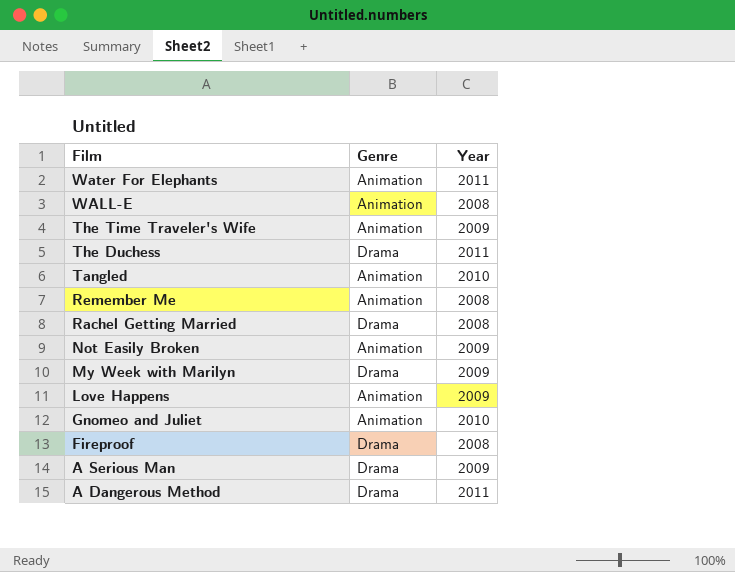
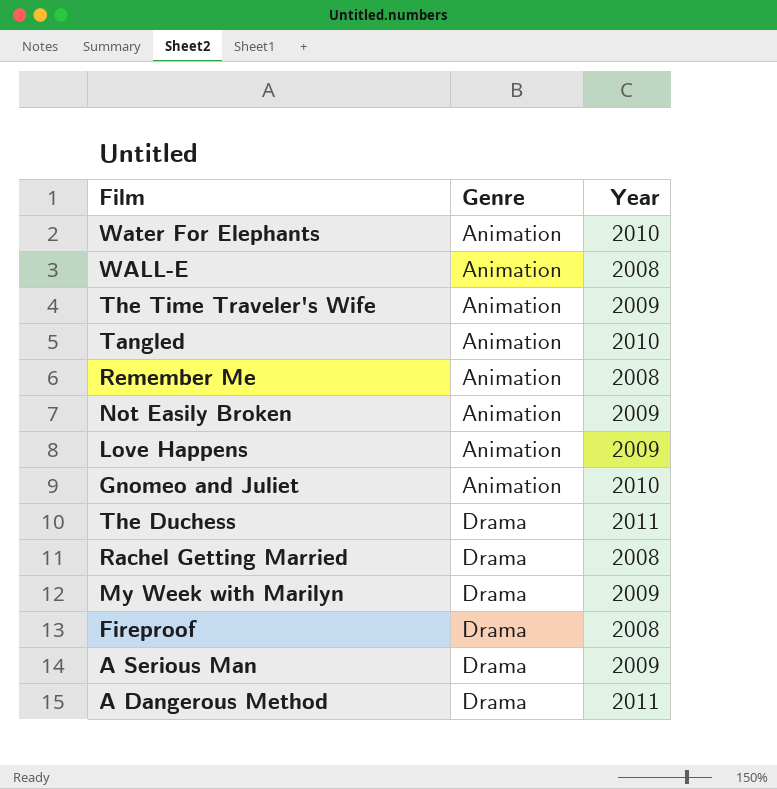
row order: Film descending -> Genre ascending
Water For Elephants | Year: 2011 -> 2010

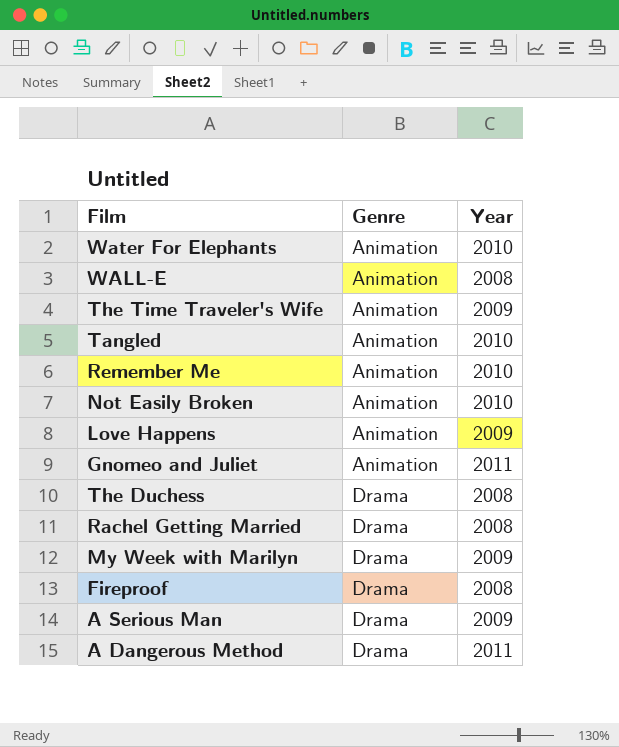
Remember Me | Year: 2008 -> 2010
Not Easily Broken | Year: 2009 -> 2010
Gnomeo and Juliet | Year: 2010 -> 2011
The Duchess | Year: 2011 -> 2008

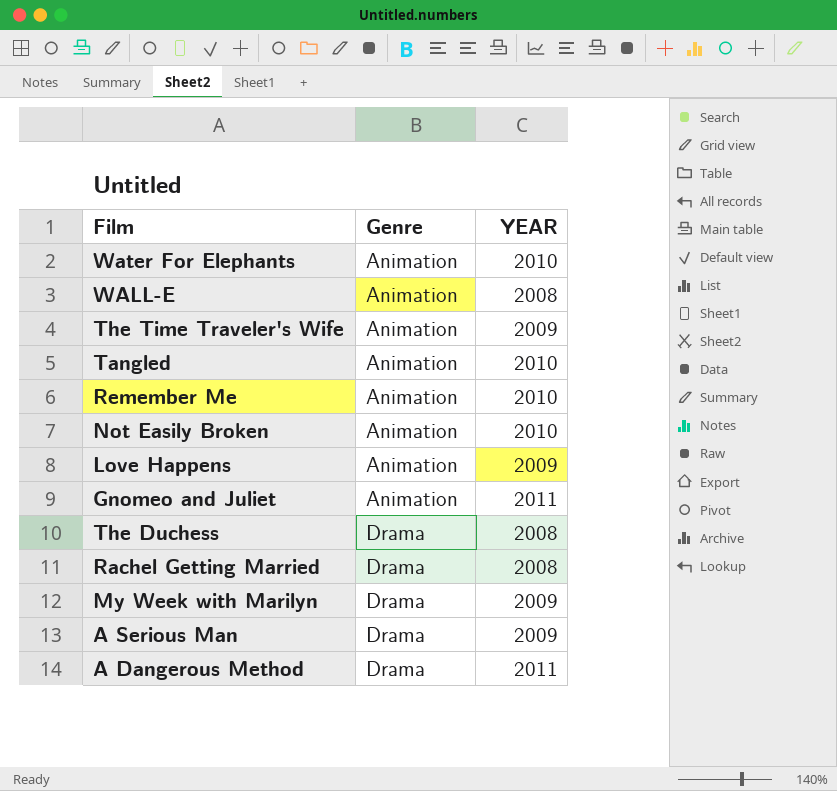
column name: Year -> YEAR
row Fireproof: Drama | 2008 -> none

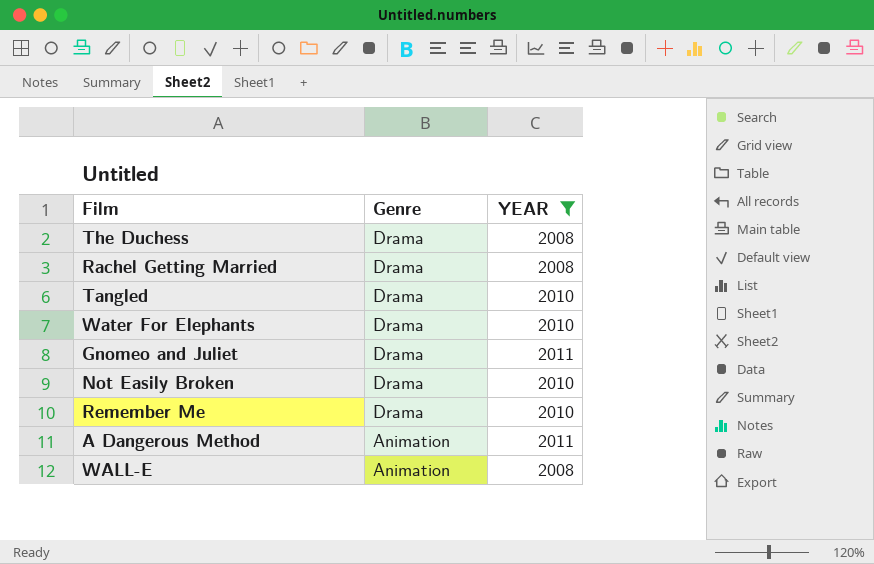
filter: none -> YEAR != 2009
row order: Genre ascending -> Genre descending
Tangled | Genre: Animation -> Drama
Water For Elephants | Genre: Animation -> Drama
Gnomeo and Juliet | Genre: Animation -> Drama
Not Easily Broken | Genre: Animation -> Drama
Remember Me | Genre: Animation -> Drama
A Dangerous Method | Genre: Drama -> Animation

